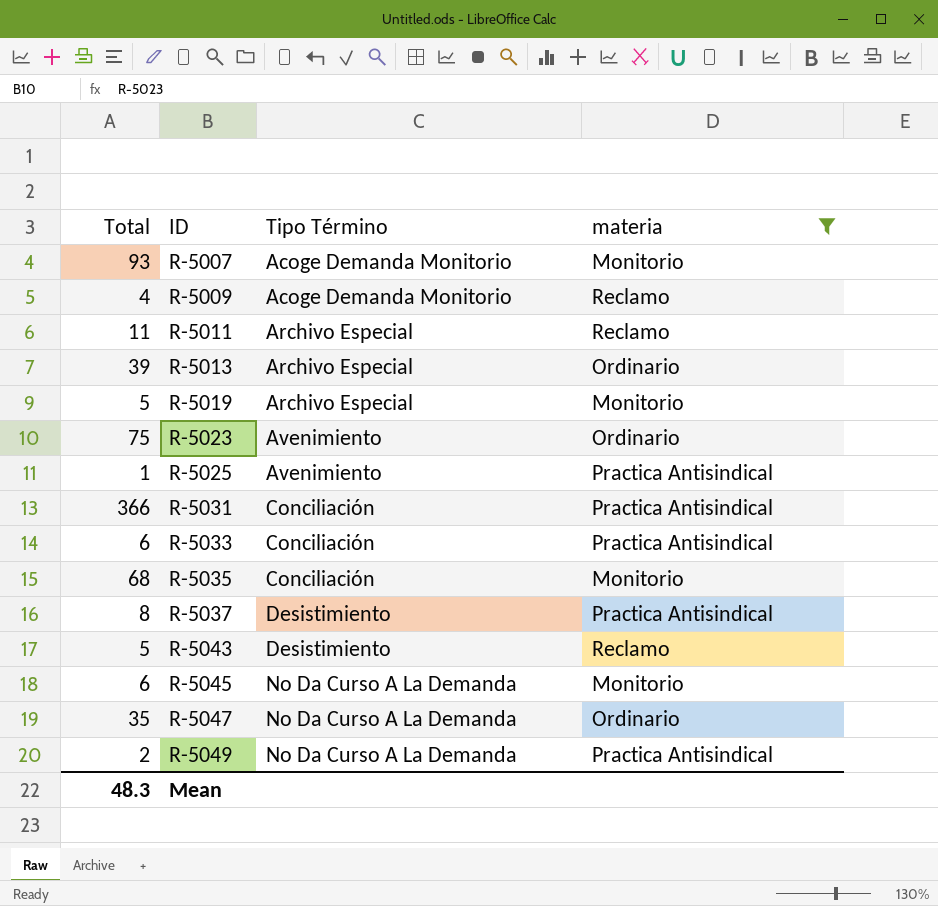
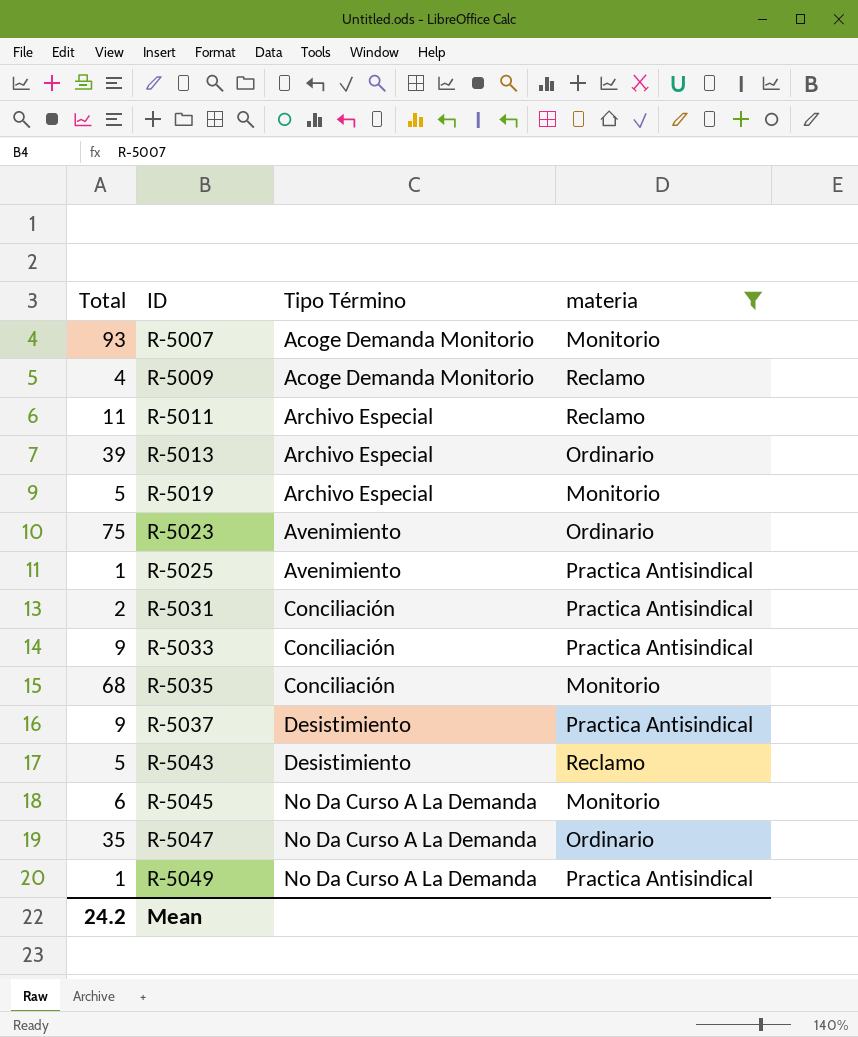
R-5031 | Total: 366 -> 2
R-5033 | Total: 6 -> 9
R-5037 | Total: 8 -> 9
R-5049 | Total: 2 -> 1
Mean | Total: 48.3 -> 24.2

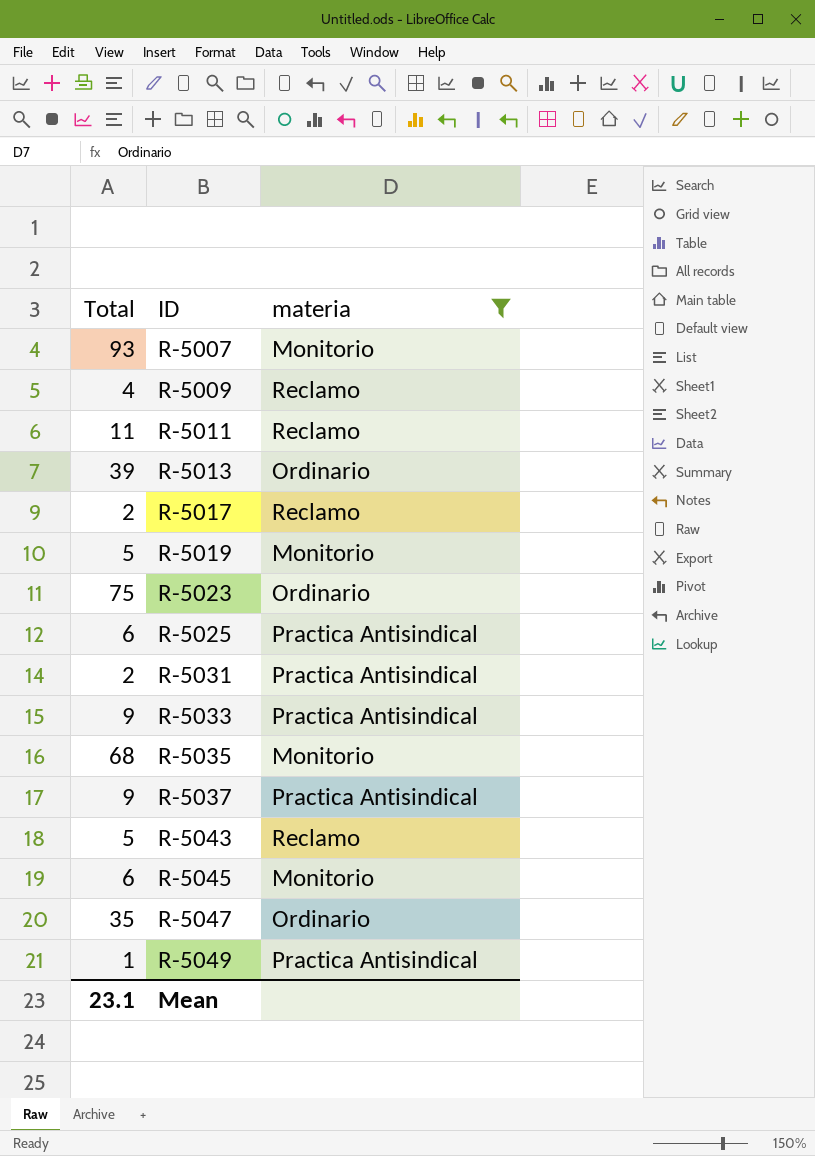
column Tipo Término | position: 3 -> none
row R-5017: none -> 2 | Reclamo
R-5025 | Total: 1 -> 6
Mean | Total: 24.2 -> 23.1

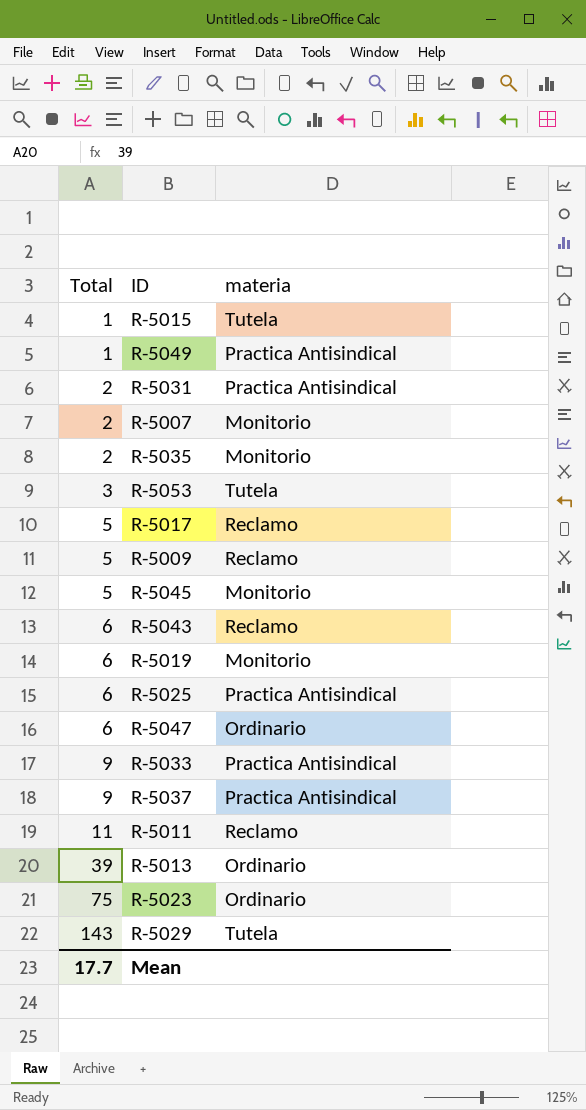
filter: materia != Tutela -> none
row order: ID ascending -> Total ascending
R-5007 | Total: 93 -> 2
R-5035 | Total: 68 -> 2
R-5017 | Total: 2 -> 5
R-5009 | Total: 4 -> 5
R-5045 | Total: 6 -> 5
R-5043 | Total: 5 -> 6
R-5019 | Total: 5 -> 6
R-5047 | Total: 35 -> 6
Mean | Total: 23.1 -> 17.7

